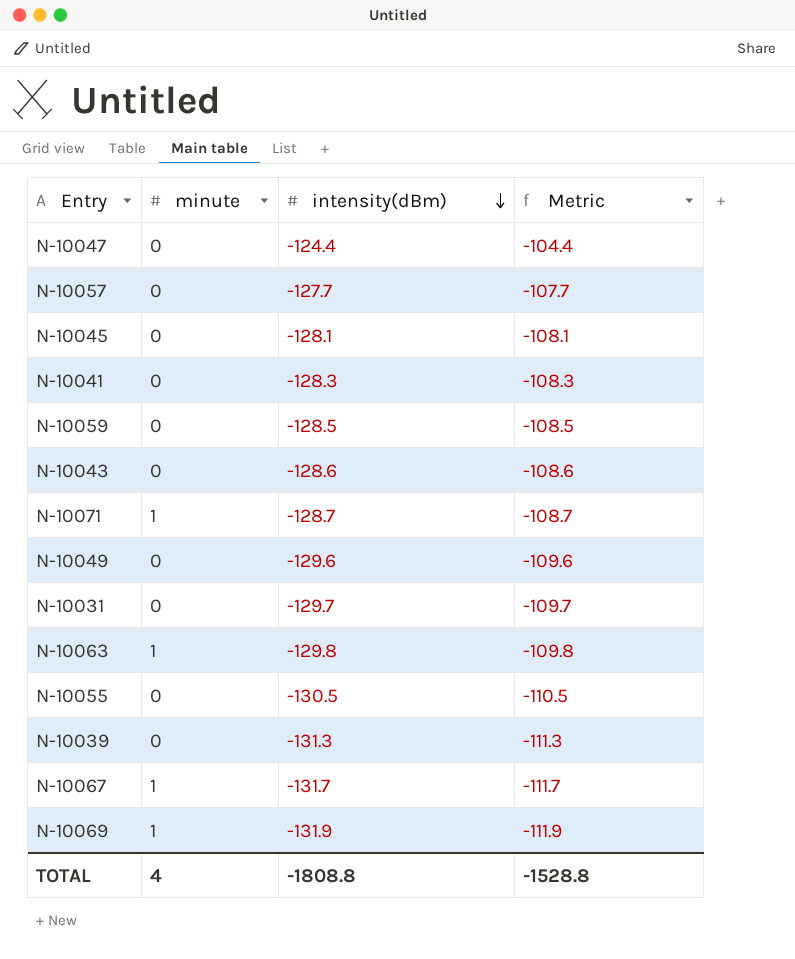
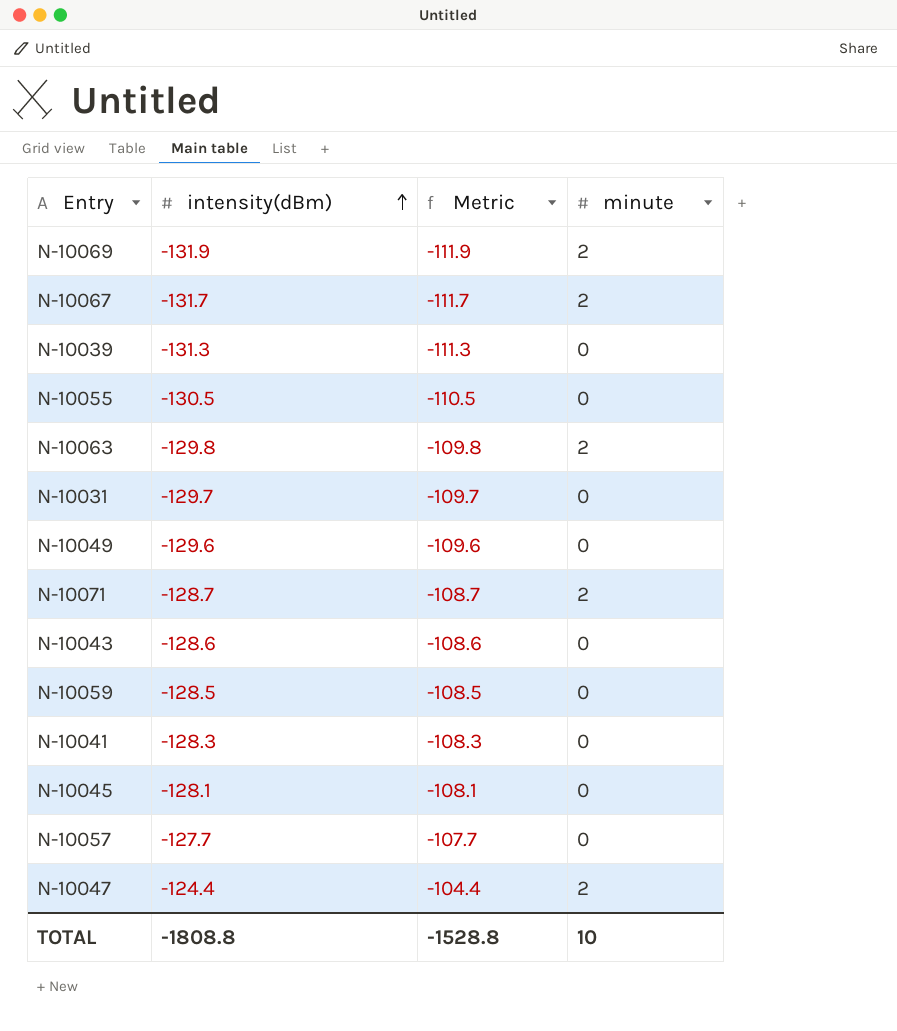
row order: intensity(dBm) descending -> intensity(dBm) ascending
column minute | position: 2 -> 4
N-10069 | minute: 1 -> 2
N-10067 | minute: 1 -> 2
N-10063 | minute: 1 -> 2
N-10071 | minute: 1 -> 2
N-10047 | minute: 0 -> 2
TOTAL | minute: 4 -> 10

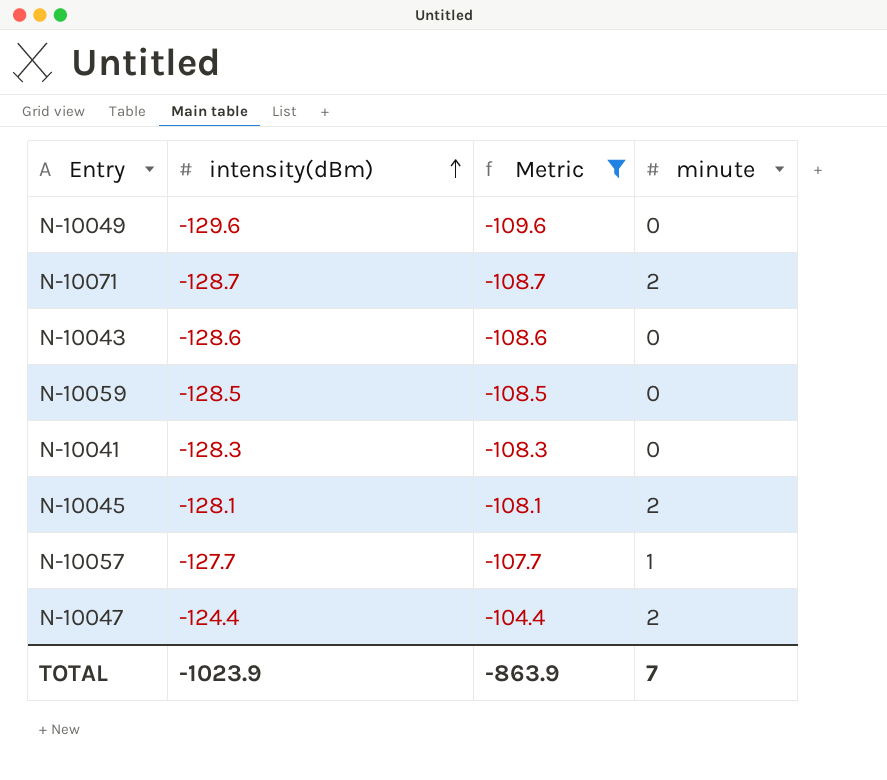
filter: none -> Metric >= -109.6
N-10045 | minute: 0 -> 2
N-10057 | minute: 0 -> 1
TOTAL | intensity(dBm): -1808.8 -> -1023.9
TOTAL | Metric: -1528.8 -> -863.9
TOTAL | minute: 10 -> 7

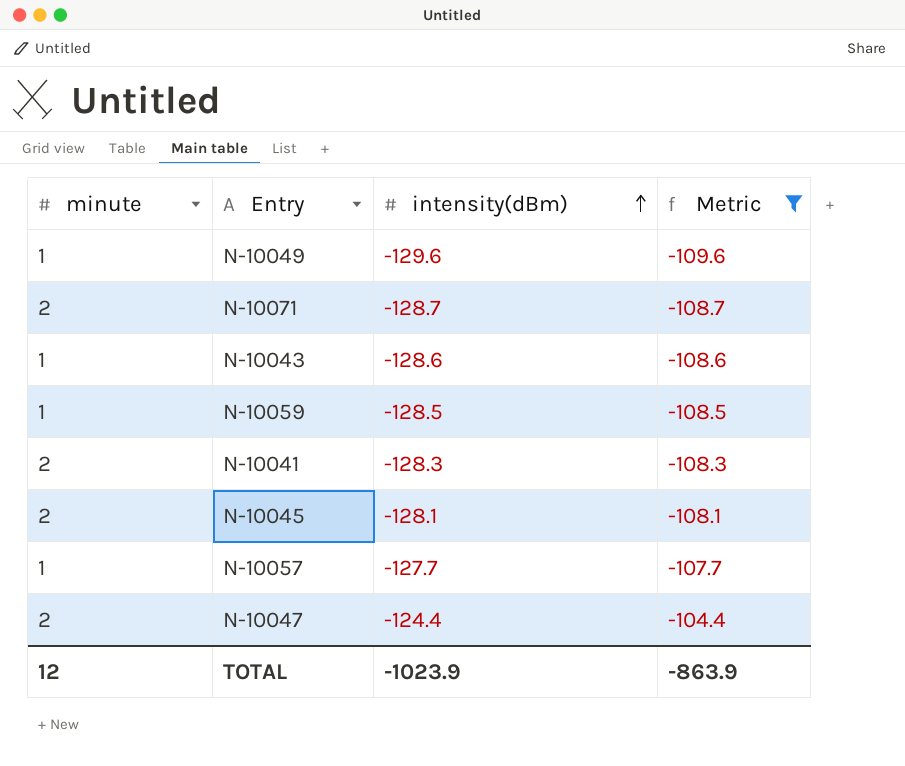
column minute | position: 4 -> 1
N-10049 | minute: 0 -> 1
N-10043 | minute: 0 -> 1
N-10059 | minute: 0 -> 1
N-10041 | minute: 0 -> 2
TOTAL | minute: 7 -> 12

